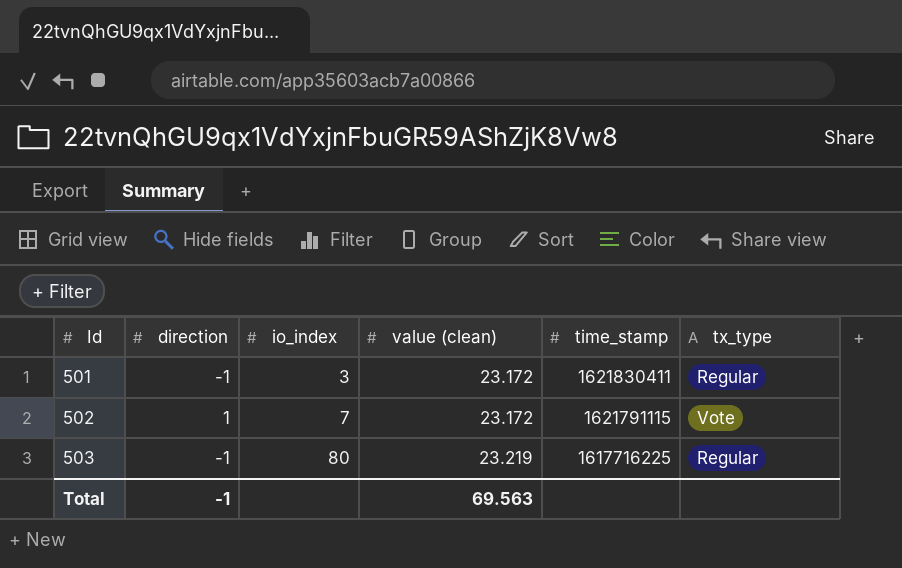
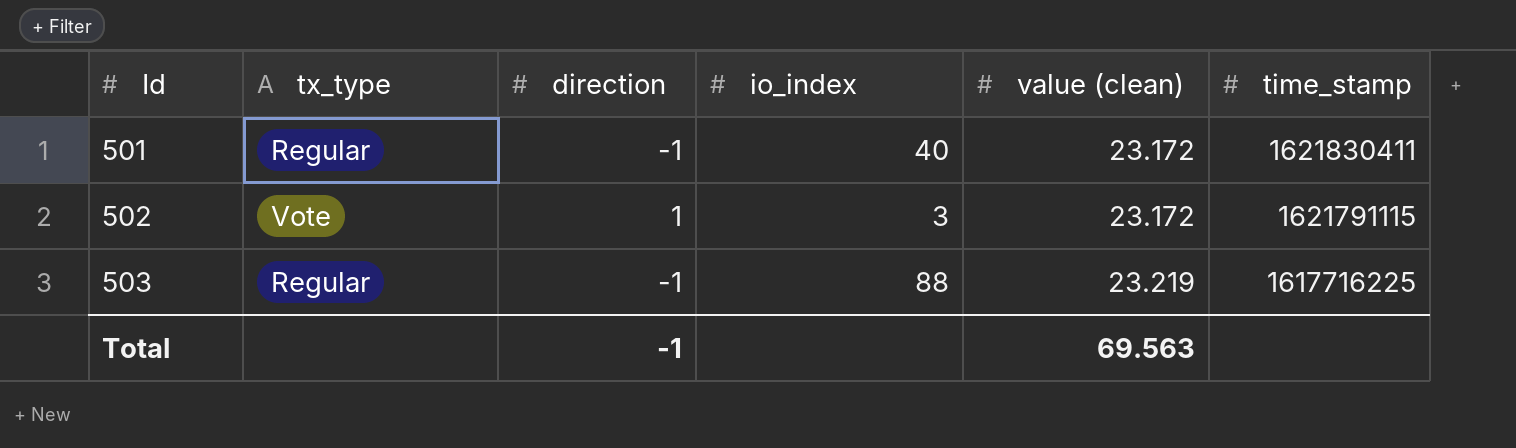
column tx_type | position: 6 -> 2
501 | io_index: 3 -> 40
502 | io_index: 7 -> 3
503 | io_index: 80 -> 88

